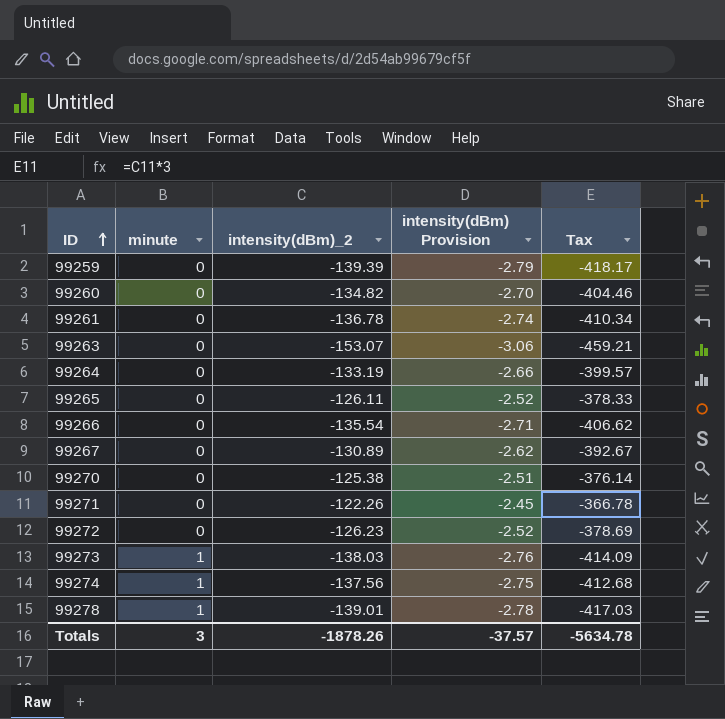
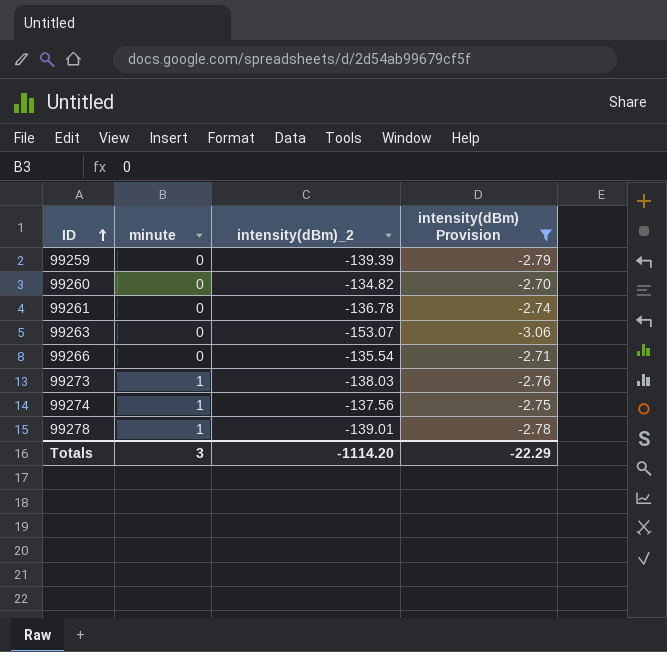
filter: none -> intensity(dBm) Provision <= -2.70
column Tax | formula: [intensity(dBm)_2] * 3 -> none
Totals | intensity(dBm)_2: -1878.26 -> -1114.20
Totals | intensity(dBm) Provision: -37.57 -> -22.29

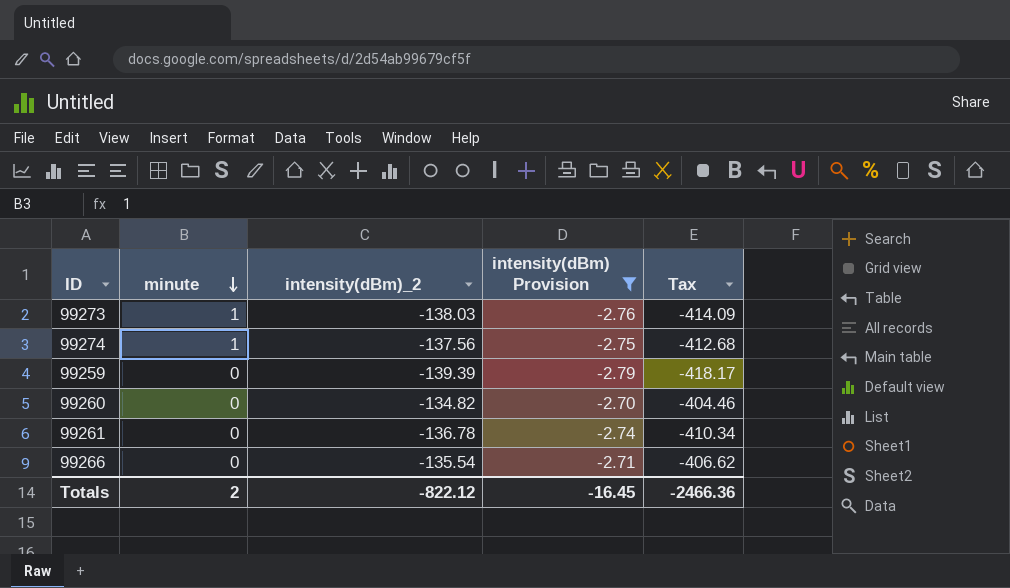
row order: ID ascending -> minute descending
column Tax | formula: none -> [intensity(dBm)_2] * 3
row 99263: 0 | -153.07 | -3.06 -> none
row 99278: 1 | -139.01 | -2.78 -> none
Totals | minute: 3 -> 2
Totals | intensity(dBm)_2: -1114.20 -> -822.12
Totals | intensity(dBm) Provision: -22.29 -> -16.45

